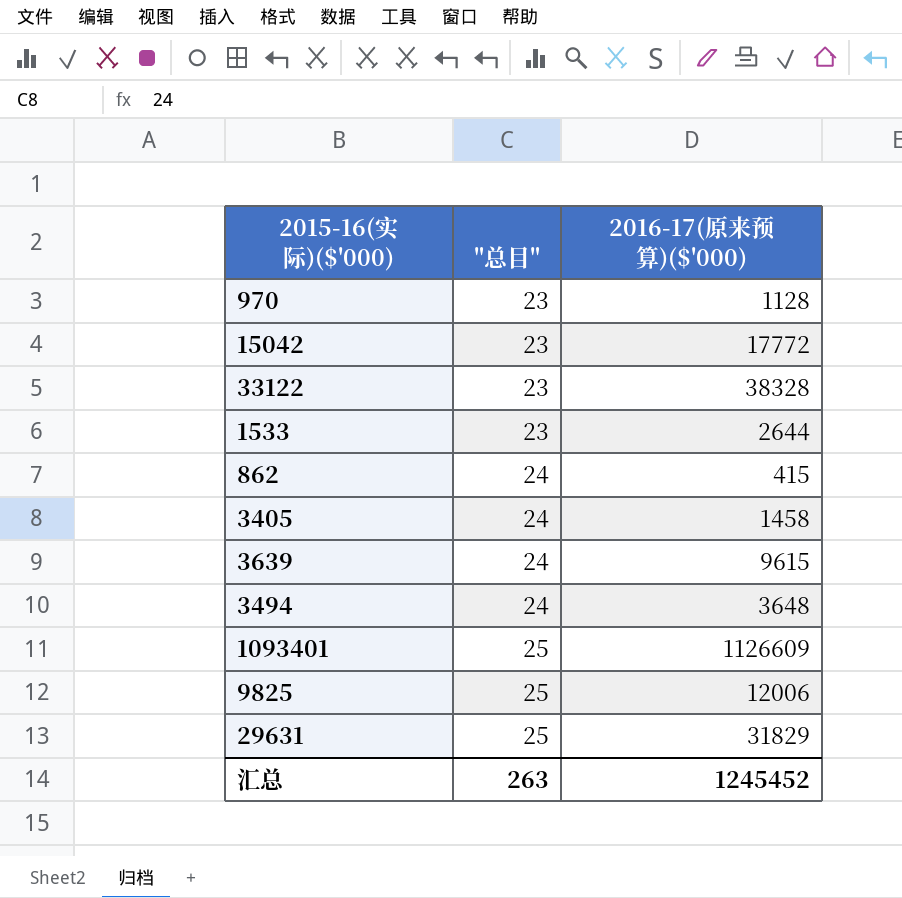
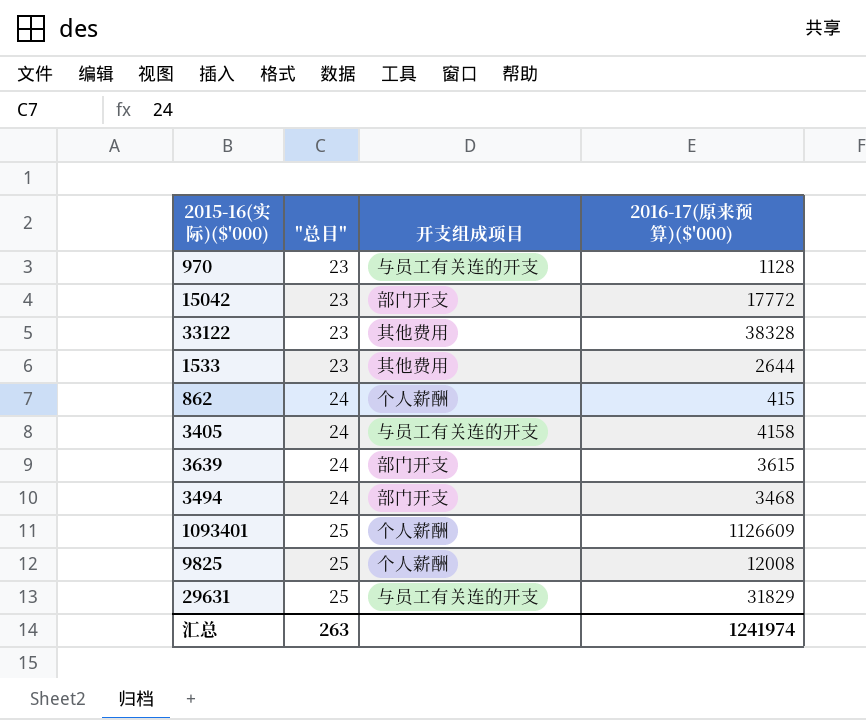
column 开支组成项目 | position: none -> 3
3405 | 2016-17(原来预算)($'000): 1458 -> 4158
3639 | 2016-17(原来预算)($'000): 9615 -> 3615
3494 | 2016-17(原来预算)($'000): 3648 -> 3468
9825 | 2016-17(原来预算)($'000): 12006 -> 12008
汇总 | 2016-17(原来预算)($'000): 1245452 -> 1241974

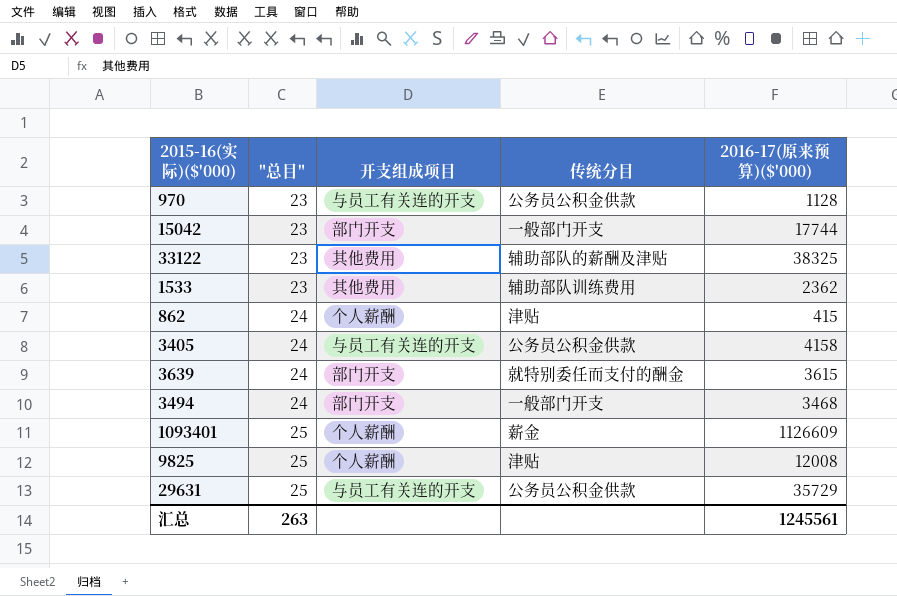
column 传统分目 | position: none -> 4
15042 | 2016-17(原来预算)($'000): 17772 -> 17744
33122 | 2016-17(原来预算)($'000): 38328 -> 38325
1533 | 2016-17(原来预算)($'000): 2644 -> 2362
29631 | 2016-17(原来预算)($'000): 31829 -> 35729
汇总 | 2016-17(原来预算)($'000): 1241974 -> 1245561

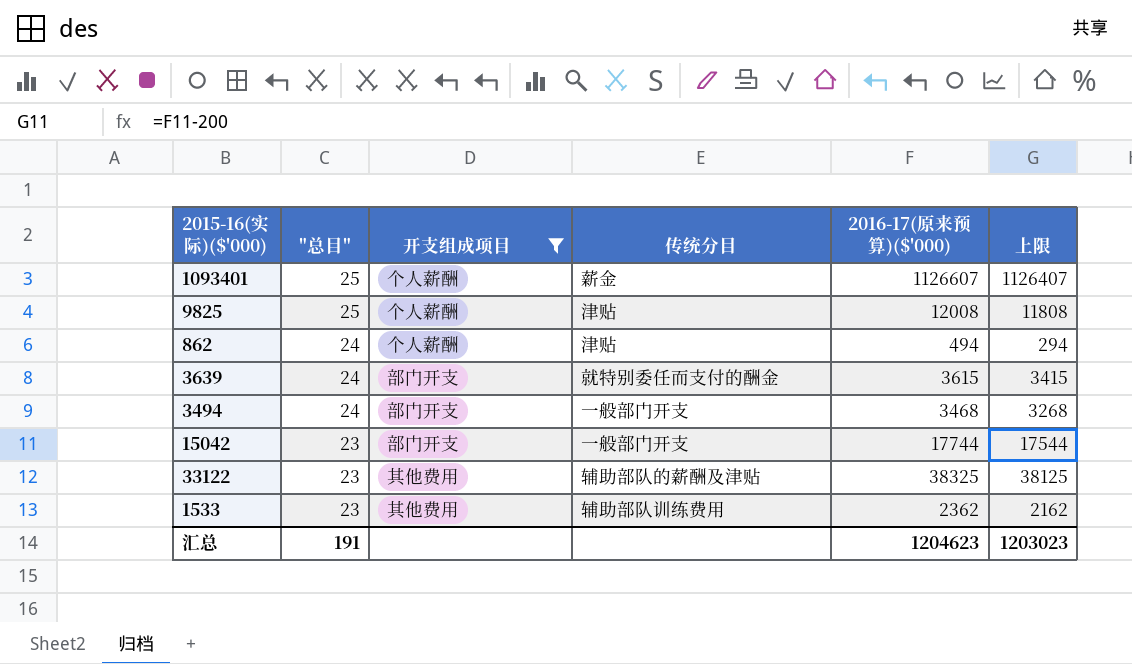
filter: none -> 开支组成项目 != 与员工有关连的开支
row order: "总目" ascending -> "总目" descending
column 上限 | formula: none -> [2016-17(原来预算)($'000)] - 200
1093401 | 2016-17(原来预算)($'000): 1126609 -> 1126607
862 | 2016-17(原来预算)($'000): 415 -> 494
汇总 | "总目": 263 -> 191
汇总 | 2016-17(原来预算)($'000): 1245561 -> 1204623

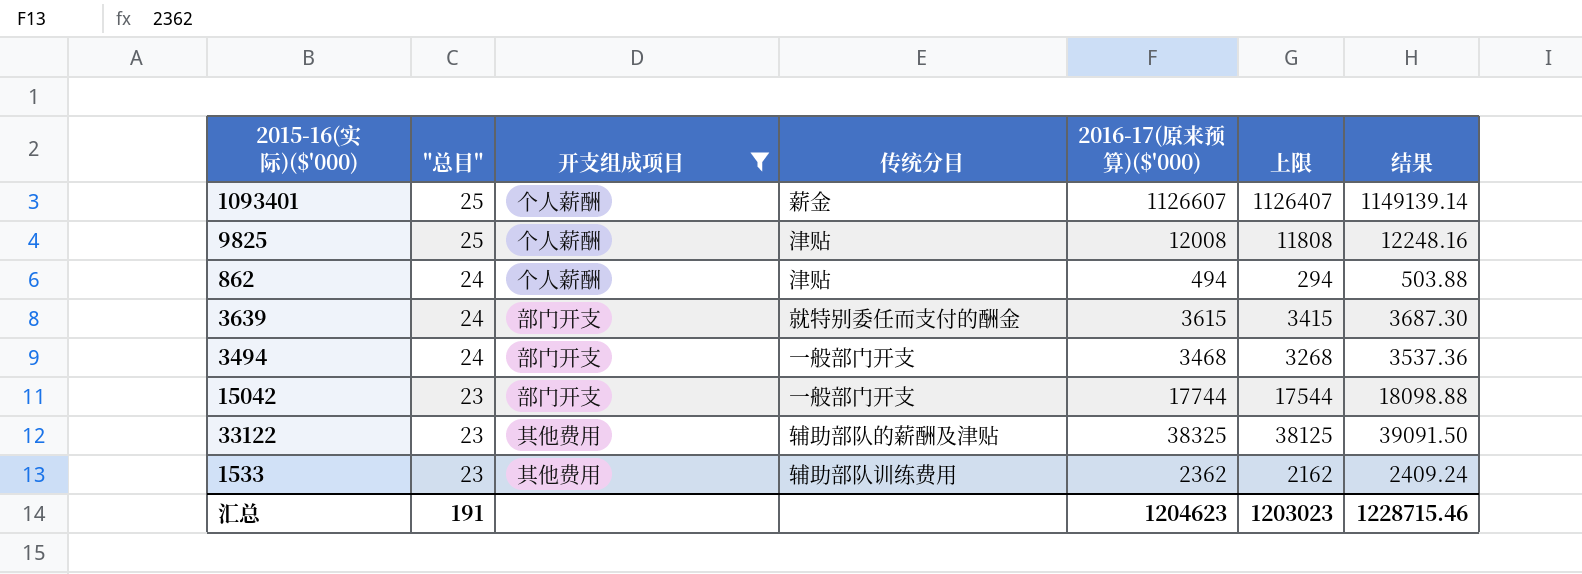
column 结果 | formula: none -> [2016-17(原来预算)($'000)] * 1.02

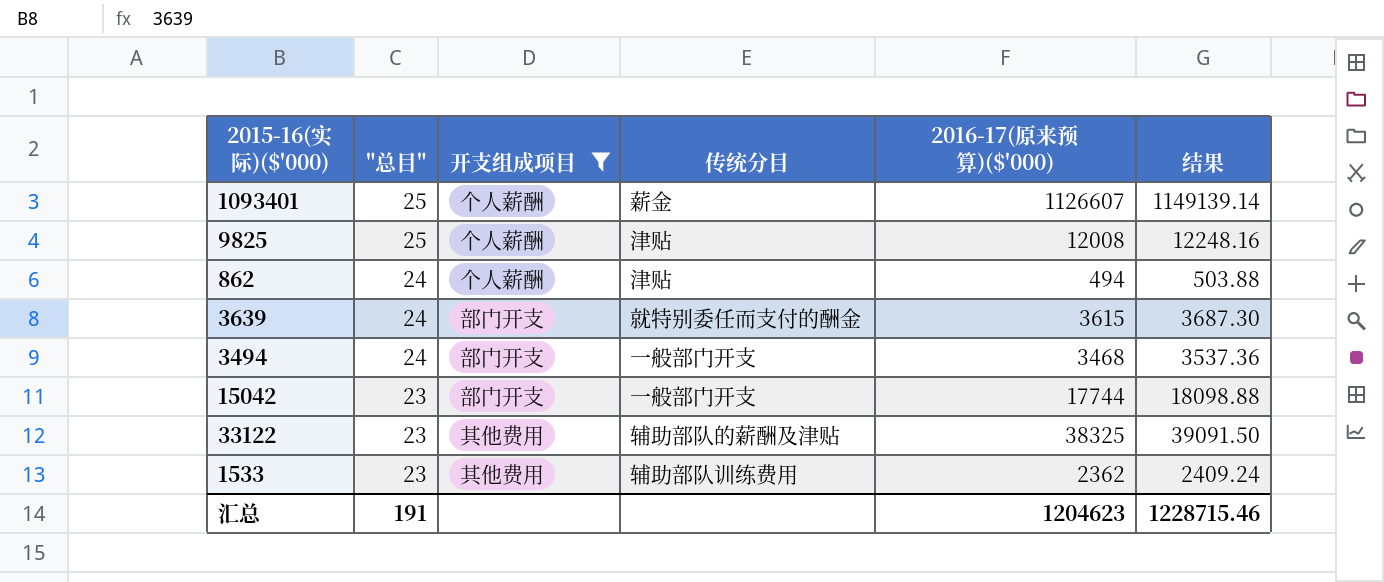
column 上限 | formula: [2016-17(原来预算)($'000)] - 200 -> none

